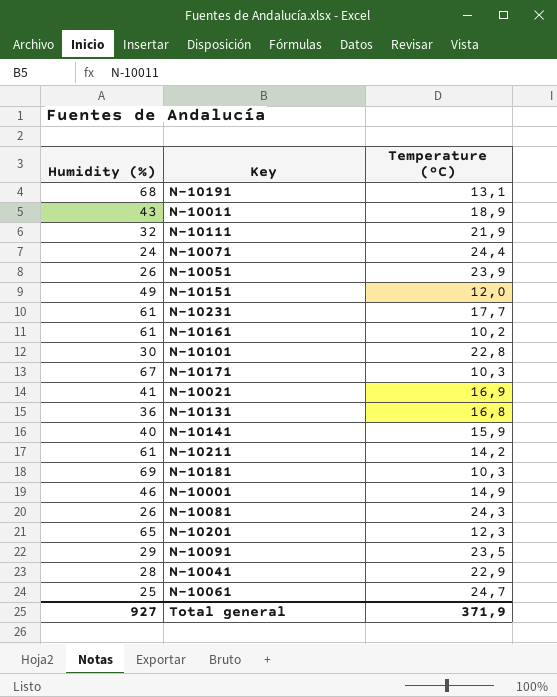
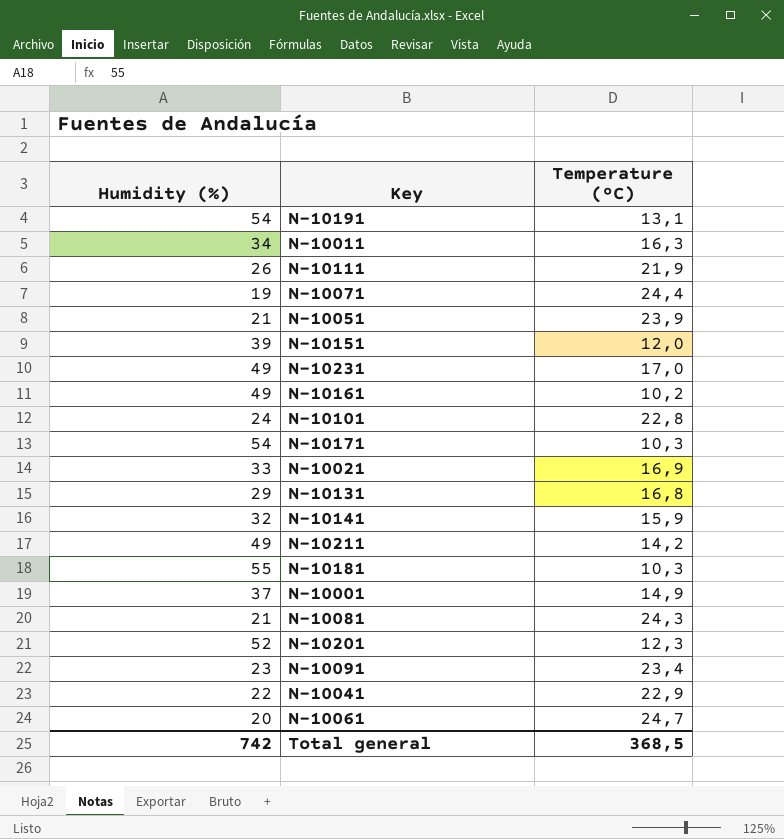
N-10191 | Humidity (%): 68 -> 54
N-10011 | Humidity (%): 43 -> 34
N-10011 | Temperature (ºC): 18,9 -> 16,3
N-10111 | Humidity (%): 32 -> 26
N-10071 | Humidity (%): 24 -> 19
N-10051 | Humidity (%): 26 -> 21
N-10151 | Humidity (%): 49 -> 39
N-10231 | Humidity (%): 61 -> 49
N-10231 | Temperature (ºC): 17,7 -> 17,0
N-10161 | Humidity (%): 61 -> 49
N-10101 | Humidity (%): 30 -> 24
N-10171 | Humidity (%): 67 -> 54
N-10021 | Humidity (%): 41 -> 33
N-10131 | Humidity (%): 36 -> 29
N-10141 | Humidity (%): 40 -> 32
N-10211 | Humidity (%): 61 -> 49
N-10181 | Humidity (%): 69 -> 55
N-10001 | Humidity (%): 46 -> 37
N-10081 | Humidity (%): 26 -> 21
N-10201 | Humidity (%): 65 -> 52
N-10091 | Humidity (%): 29 -> 23
N-10091 | Temperature (ºC): 23,5 -> 23,4
N-10041 | Humidity (%): 28 -> 22
N-10061 | Humidity (%): 25 -> 20
Total general | Humidity (%): 927 -> 742
Total general | Temperature (ºC): 371,9 -> 368,5

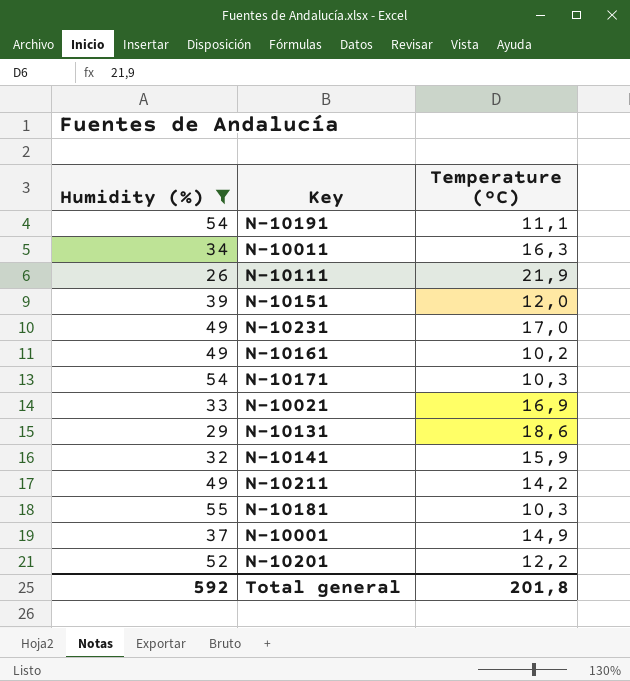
filter: none -> Humidity (%) >= 26
N-10191 | Temperature (ºC): 13,1 -> 11,1
N-10131 | Temperature (ºC): 16,8 -> 18,6
N-10201 | Temperature (ºC): 12,3 -> 12,2
Total general | Humidity (%): 742 -> 592
Total general | Temperature (ºC): 368,5 -> 201,8

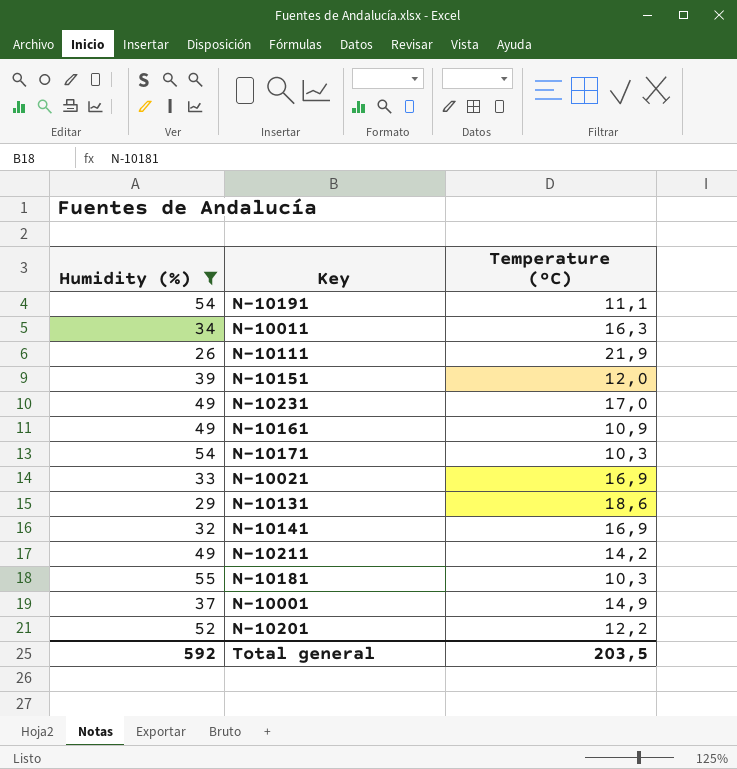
N-10161 | Temperature (ºC): 10,2 -> 10,9
N-10141 | Temperature (ºC): 15,9 -> 16,9
Total general | Temperature (ºC): 201,8 -> 203,5

